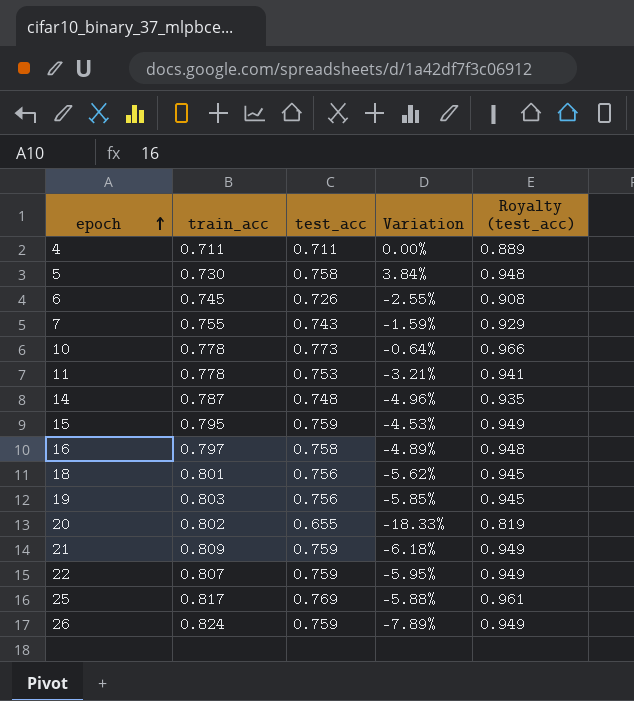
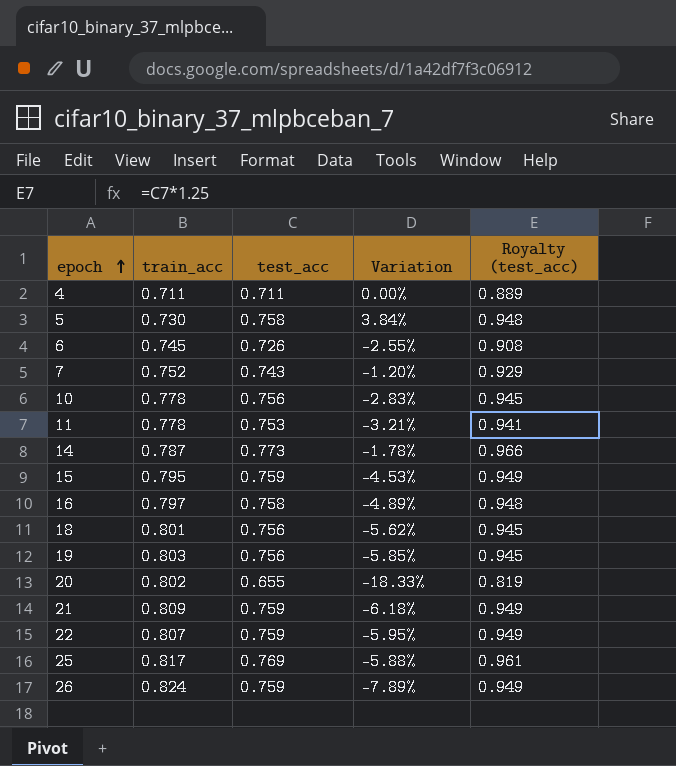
7 | train_acc: 0.755 -> 0.752
7 | Variation: -1.59% -> -1.20%
10 | test_acc: 0.773 -> 0.756
10 | Variation: -0.64% -> -2.83%
10 | Royalty (test_acc): 0.966 -> 0.945
14 | test_acc: 0.748 -> 0.773
14 | Variation: -4.96% -> -1.78%
14 | Royalty (test_acc): 0.935 -> 0.966

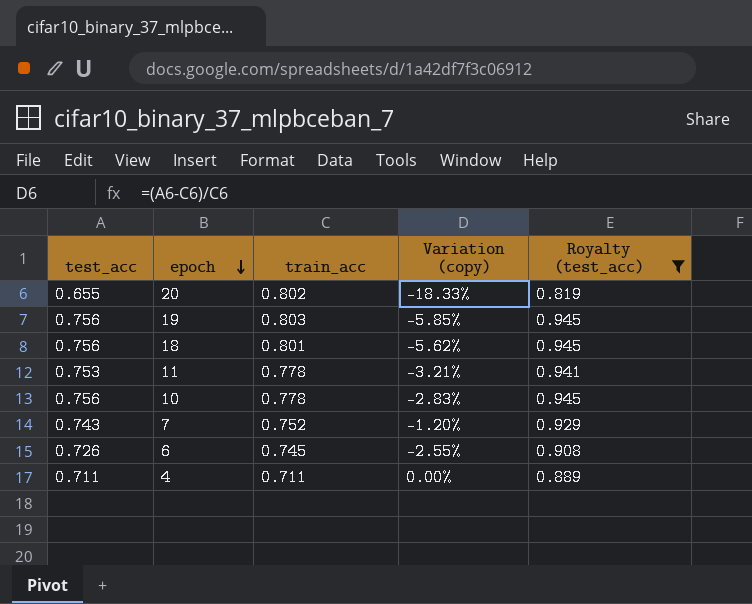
filter: none -> Royalty (test_acc) <= 0.945
row order: epoch ascending -> epoch descending
column test_acc | position: 3 -> 1
column name: Variation -> Variation (copy)

